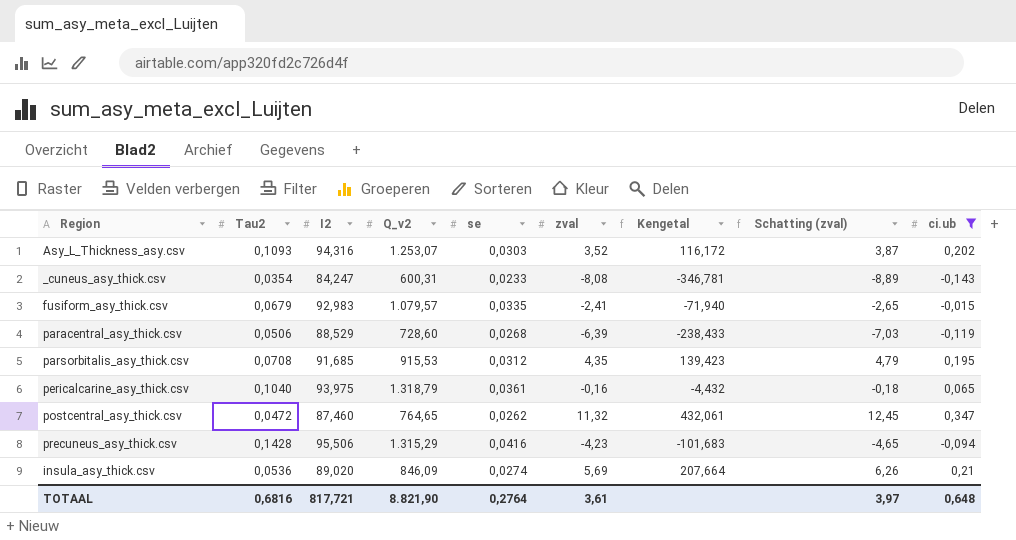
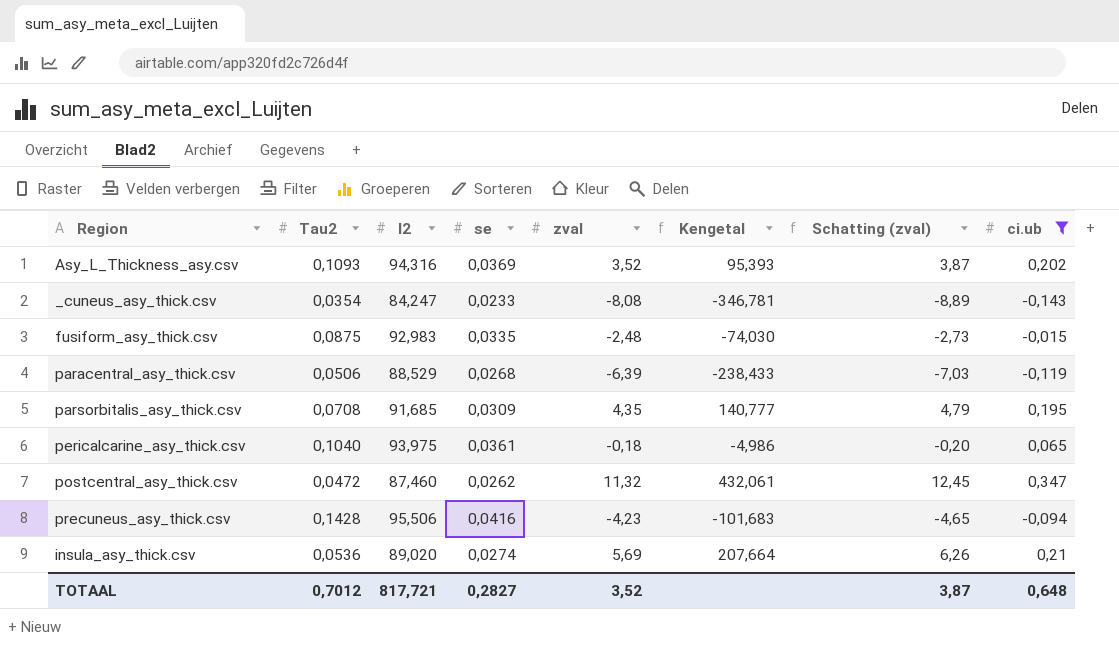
column Q_v2 | position: 4 -> none
Asy_L_Thickness_asy.csv | se: 0,0303 -> 0,0369
Asy_L_Thickness_asy.csv | Kengetal: 116,172 -> 95,393
fusiform_asy_thick.csv | Tau2: 0,0679 -> 0,0875
fusiform_asy_thick.csv | zval: -2,41 -> -2,48
fusiform_asy_thick.csv | Kengetal: -71,940 -> -74,030
fusiform_asy_thick.csv | Schatting (zval): -2,65 -> -2,73
parsorbitalis_asy_thick.csv | se: 0,0312 -> 0,0309
parsorbitalis_asy_thick.csv | Kengetal: 139,423 -> 140,777
pericalcarine_asy_thick.csv | zval: -0,16 -> -0,18
pericalcarine_asy_thick.csv | Kengetal: -4,432 -> -4,986
pericalcarine_asy_thick.csv | Schatting (zval): -0,18 -> -0,20
TOTAAL | Tau2: 0,6816 -> 0,7012
TOTAAL | se: 0,2764 -> 0,2827
TOTAAL | zval: 3,61 -> 3,52
TOTAAL | Schatting (zval): 3,97 -> 3,87

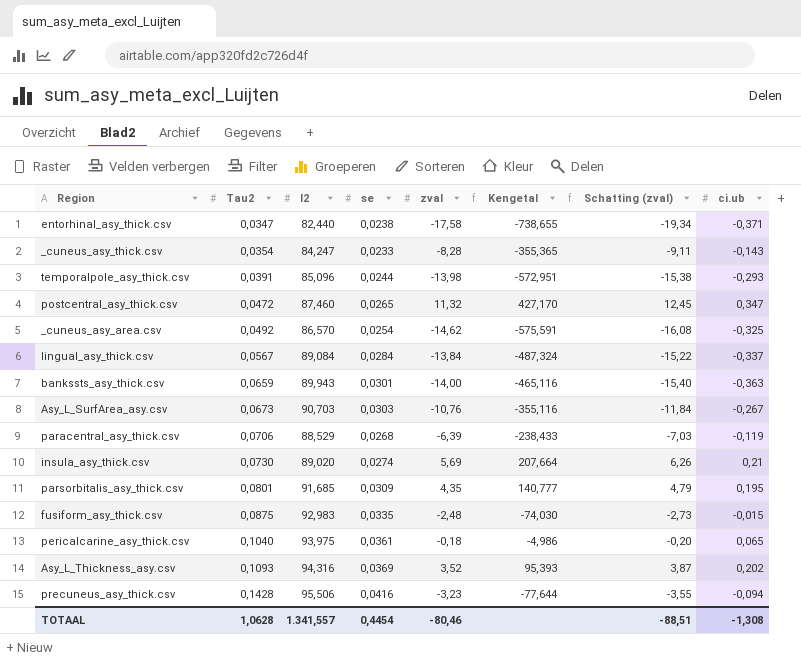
filter: ci.ub >= -0,143 -> none
row order: none -> Tau2 ascending
_cuneus_asy_thick.csv | zval: -8,08 -> -8,28
_cuneus_asy_thick.csv | Kengetal: -346,781 -> -355,365
_cuneus_asy_thick.csv | Schatting (zval): -8,89 -> -9,11
postcentral_asy_thick.csv | se: 0,0262 -> 0,0265
postcentral_asy_thick.csv | Kengetal: 432,061 -> 427,170
paracentral_asy_thick.csv | Tau2: 0,0506 -> 0,0706
insula_asy_thick.csv | Tau2: 0,0536 -> 0,0730
parsorbitalis_asy_thick.csv | Tau2: 0,0708 -> 0,0801
precuneus_asy_thick.csv | zval: -4,23 -> -3,23
precuneus_asy_thick.csv | Kengetal: -101,683 -> -77,644
precuneus_asy_thick.csv | Schatting (zval): -4,65 -> -3,55
TOTAAL | Tau2: 0,7012 -> 1,0628
TOTAAL | I2: 817,721 -> 1.341,557
TOTAAL | se: 0,2827 -> 0,4454
TOTAAL | zval: 3,52 -> -80,46
TOTAAL | Schatting (zval): 3,87 -> -88,51
TOTAAL | ci.ub: 0,648 -> -1,308

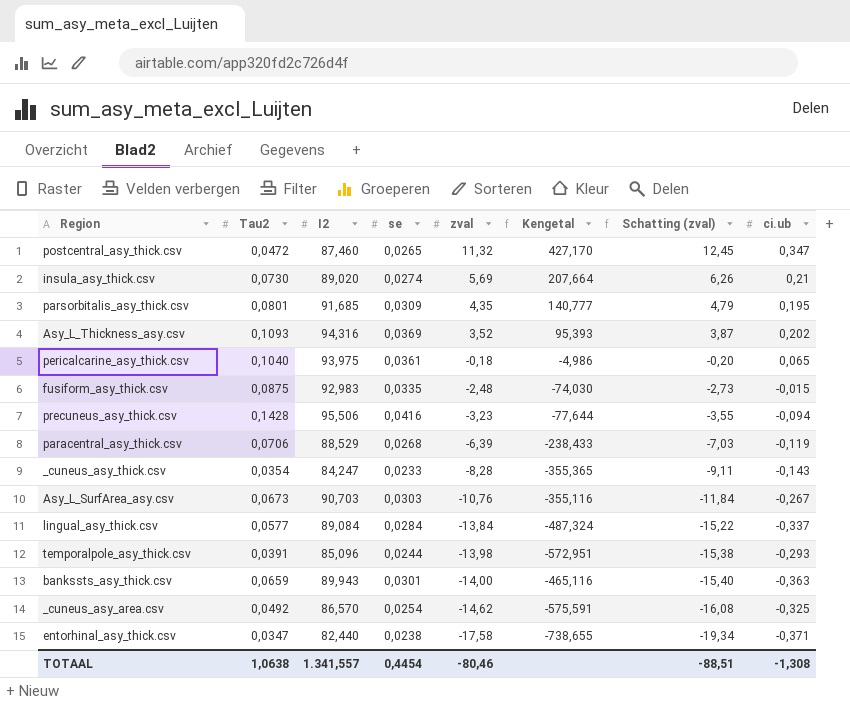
row order: Tau2 ascending -> zval descending
lingual_asy_thick.csv | Tau2: 0,0567 -> 0,0577
TOTAAL | Tau2: 1,0628 -> 1,0638

